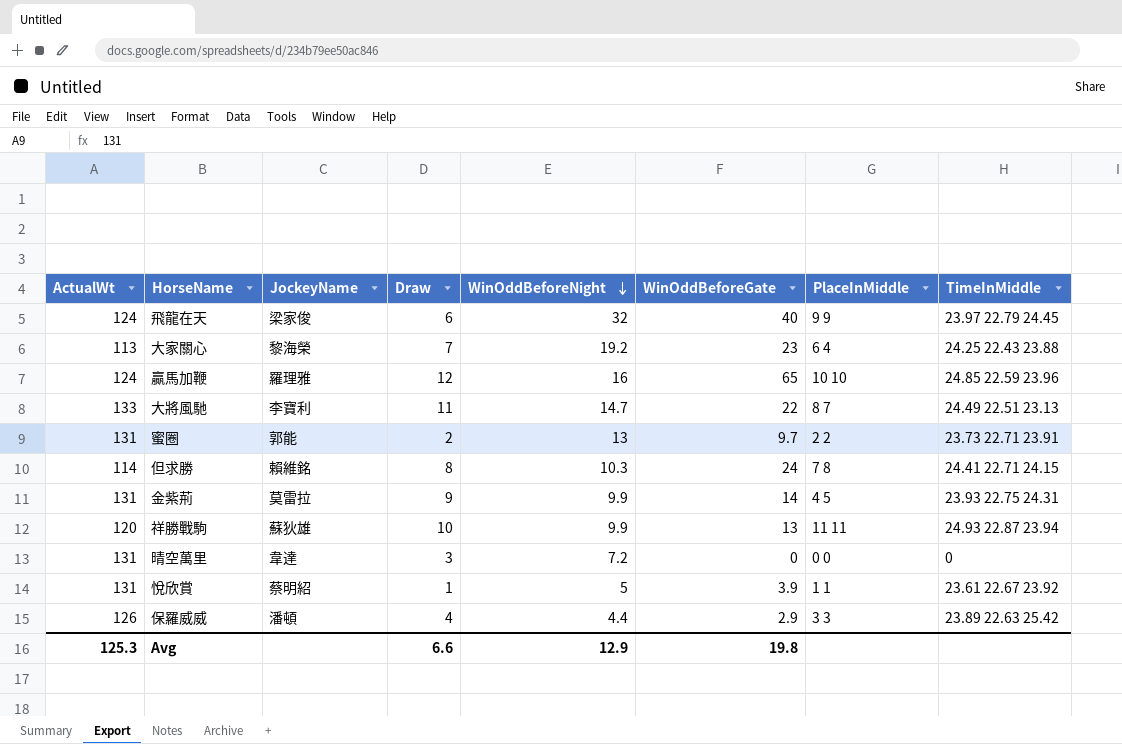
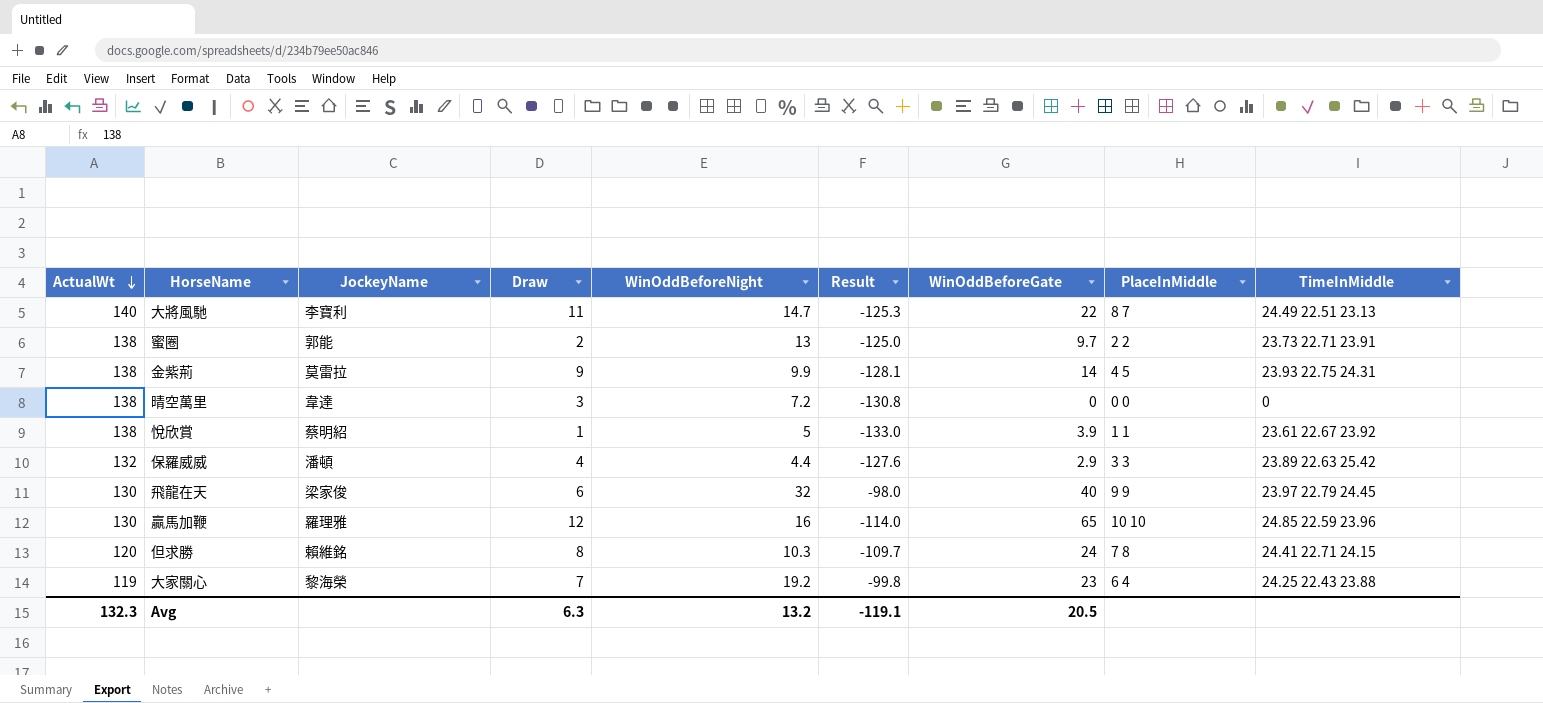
row order: WinOddBeforeNight descending -> ActualWt descending
column Result | formula: none -> [WinOddBeforeNight] - [ActualWt]
row 祥勝戰駒: 120 | 蘇狄雄 | 10 | 9.9 | 13 | 11 11 | 24.93 22.87 23.94 -> none
大將風馳 | ActualWt: 133 -> 140
蜜圈 | ActualWt: 131 -> 138
金紫荊 | ActualWt: 131 -> 138
晴空萬里 | ActualWt: 131 -> 138
悅欣賞 | ActualWt: 131 -> 138
保羅威威 | ActualWt: 126 -> 132
飛龍在天 | ActualWt: 124 -> 130
贏馬加鞭 | ActualWt: 124 -> 130
但求勝 | ActualWt: 114 -> 120
大家關心 | ActualWt: 113 -> 119
Avg | ActualWt: 125.3 -> 132.3
Avg | Draw: 6.6 -> 6.3
Avg | WinOddBeforeNight: 12.9 -> 13.2
Avg | WinOddBeforeGate: 19.8 -> 20.5

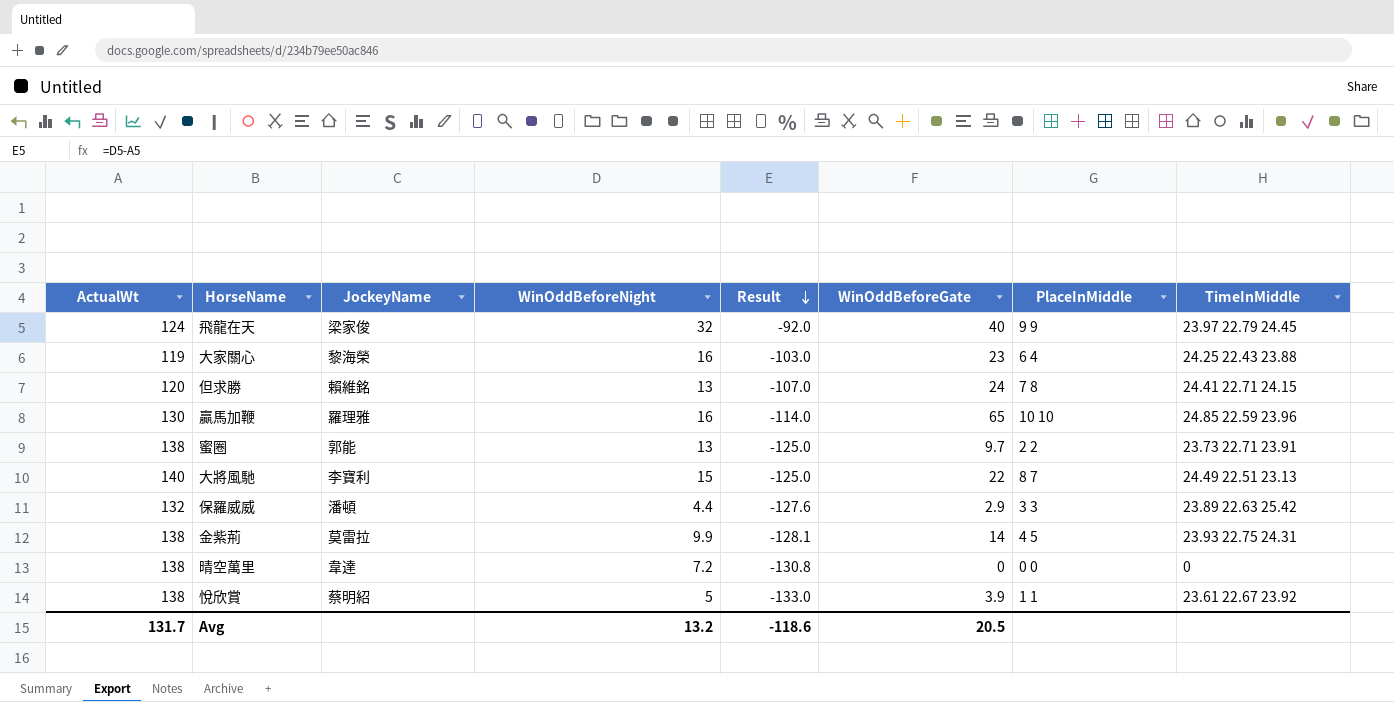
row order: ActualWt descending -> Result descending
column Draw | position: 4 -> none
飛龍在天 | ActualWt: 130 -> 124
飛龍在天 | Result: -98.0 -> -92.0
大家關心 | WinOddBeforeNight: 19.2 -> 16
大家關心 | Result: -99.8 -> -103.0
但求勝 | WinOddBeforeNight: 10.3 -> 13
但求勝 | Result: -109.7 -> -107.0
大將風馳 | WinOddBeforeNight: 14.7 -> 15
大將風馳 | Result: -125.3 -> -125.0
Avg | ActualWt: 132.3 -> 131.7
Avg | Result: -119.1 -> -118.6

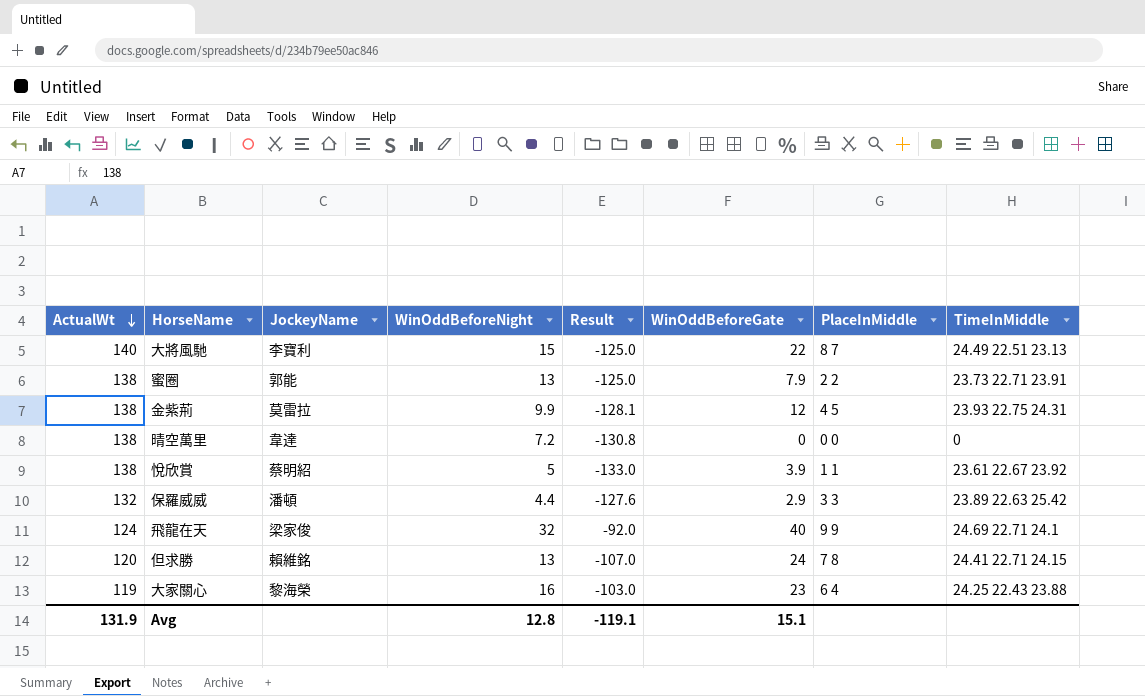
row order: Result descending -> ActualWt descending
row 贏馬加鞭: 130 | 羅理雅 | 16 | -114.0 | 65 | 10 10 | 24.85 22.59 23.96 -> none
蜜圈 | WinOddBeforeGate: 9.7 -> 7.9
金紫荊 | WinOddBeforeGate: 14 -> 12
飛龍在天 | TimeInMiddle: 23.97 22.79 24.45 -> 24.69 22.71 24.1
Avg | ActualWt: 131.7 -> 131.9
Avg | WinOddBeforeNight: 13.2 -> 12.8
Avg | Result: -118.6 -> -119.1
Avg | WinOddBeforeGate: 20.5 -> 15.1

